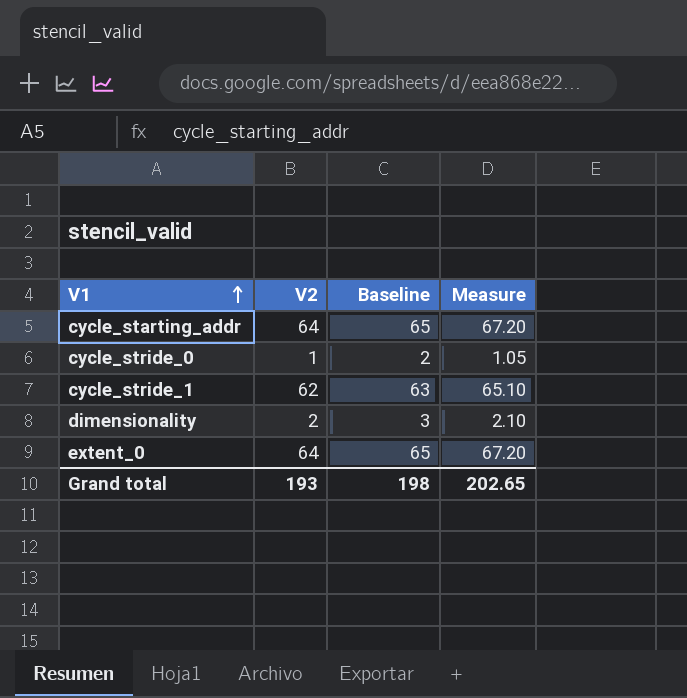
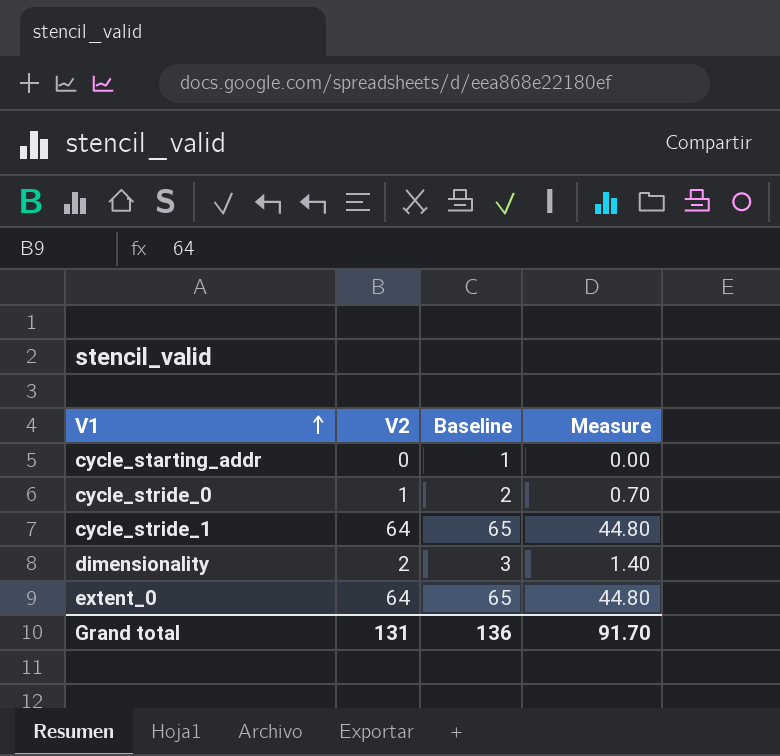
column Measure | formula: [V2] * 1.05 -> [V2] * 0.7
cycle_starting_addr | V2: 64 -> 0
cycle_starting_addr | Baseline: 65 -> 1
cycle_stride_1 | V2: 62 -> 64
cycle_stride_1 | Baseline: 63 -> 65
Grand total | V2: 193 -> 131
Grand total | Baseline: 198 -> 136
Grand total | Measure: 202.65 -> 91.70

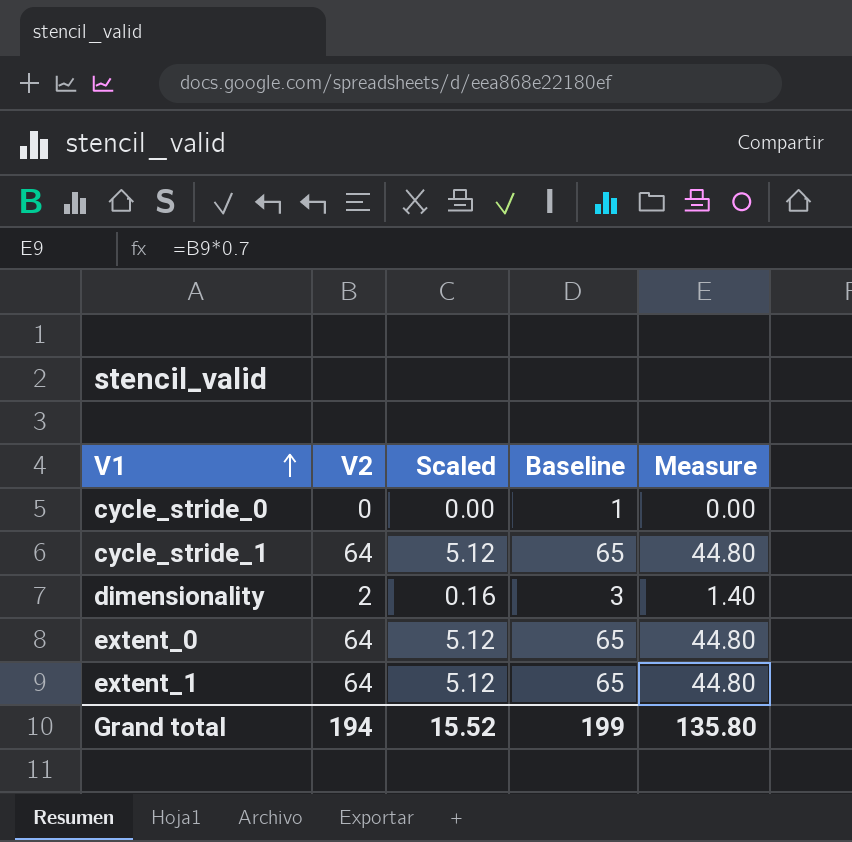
column Scaled | formula: none -> [V2] * 0.08
row cycle_starting_addr: 0 | 1 | 0.00 -> none
cycle_stride_0 | V2: 1 -> 0
cycle_stride_0 | Baseline: 2 -> 1
cycle_stride_0 | Measure: 0.70 -> 0.00
row extent_1: none -> 64 | 5.12 | 65 | 44.80
Grand total | V2: 131 -> 194
Grand total | Baseline: 136 -> 199
Grand total | Measure: 91.70 -> 135.80

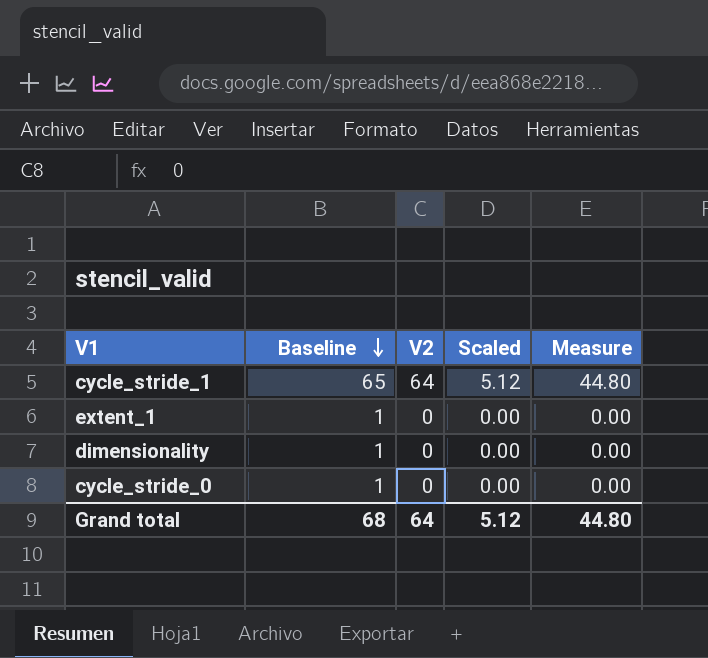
row order: V1 ascending -> Baseline descending
column Baseline | position: 4 -> 2
row extent_0: 64 | 5.12 | 65 | 44.80 -> none
extent_1 | Baseline: 65 -> 1
extent_1 | V2: 64 -> 0
extent_1 | Scaled: 5.12 -> 0.00
extent_1 | Measure: 44.80 -> 0.00
dimensionality | Baseline: 3 -> 1
dimensionality | V2: 2 -> 0
dimensionality | Scaled: 0.16 -> 0.00
dimensionality | Measure: 1.40 -> 0.00
Grand total | Baseline: 199 -> 68
Grand total | V2: 194 -> 64
Grand total | Scaled: 15.52 -> 5.12
Grand total | Measure: 135.80 -> 44.80

